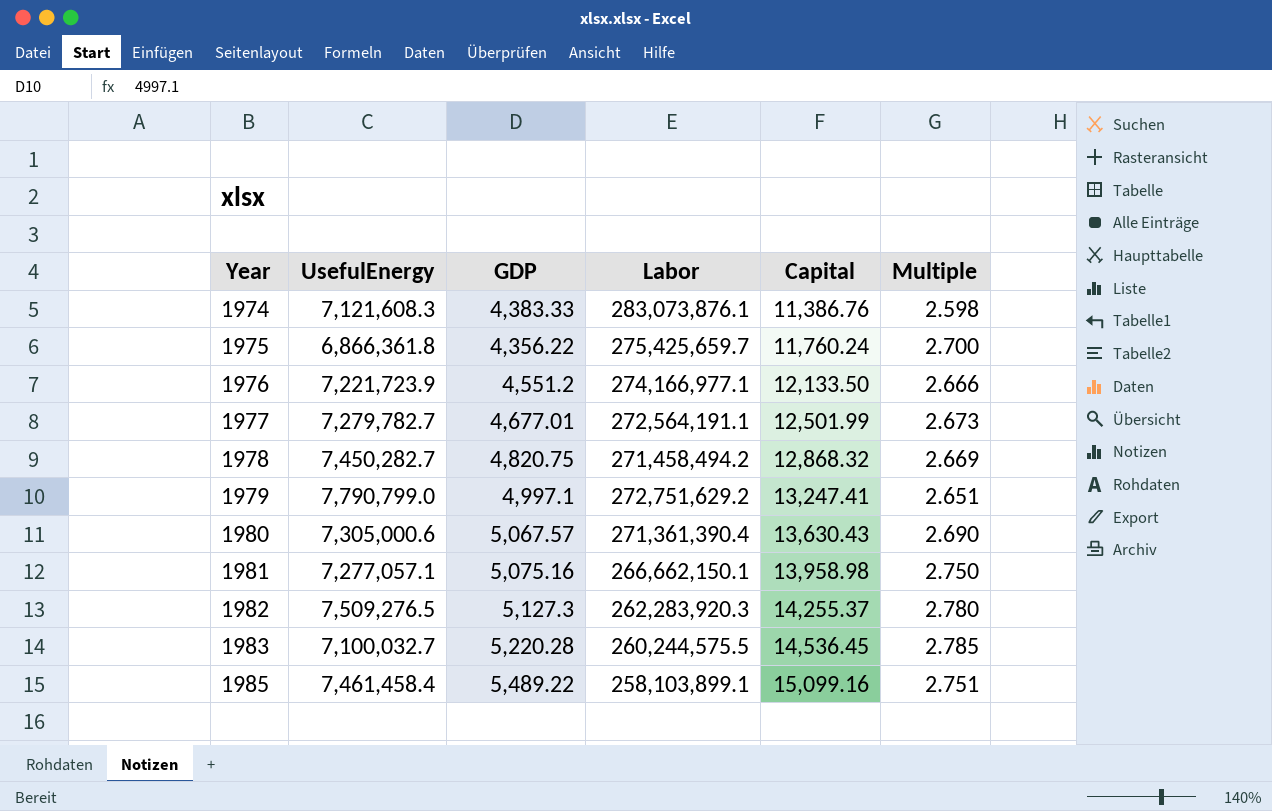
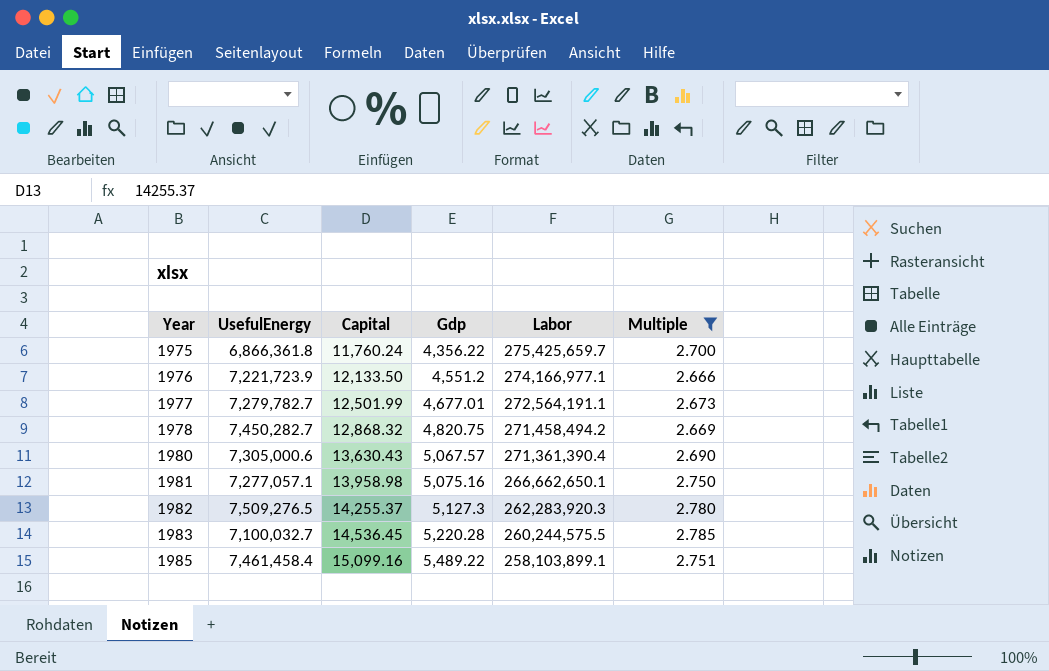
filter: none -> Multiple >= 2.666
column Capital | position: 5 -> 3
column name: GDP -> Gdp
1981 | Labor: 266,662,150.1 -> 266,662,650.1

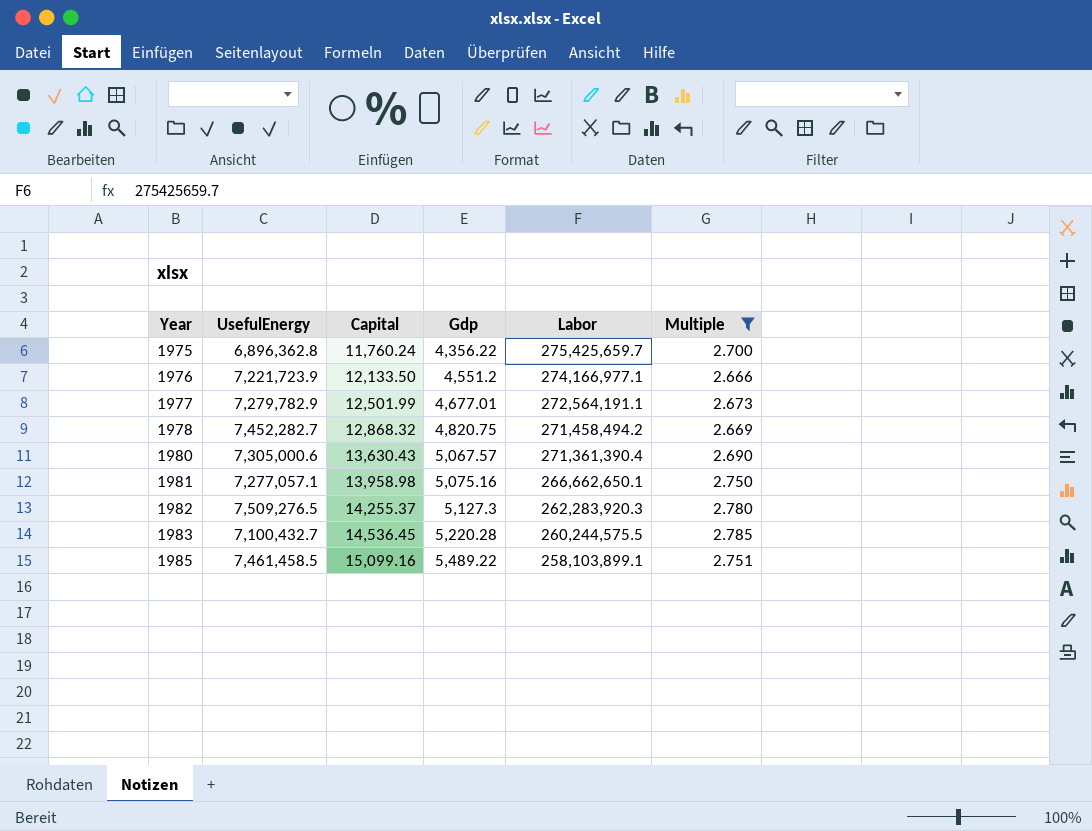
1975 | UsefulEnergy: 6,866,361.8 -> 6,896,362.8
1977 | UsefulEnergy: 7,279,782.7 -> 7,279,782.9
1978 | UsefulEnergy: 7,450,282.7 -> 7,452,282.7
1983 | UsefulEnergy: 7,100,032.7 -> 7,100,432.7
1985 | UsefulEnergy: 7,461,458.4 -> 7,461,458.5

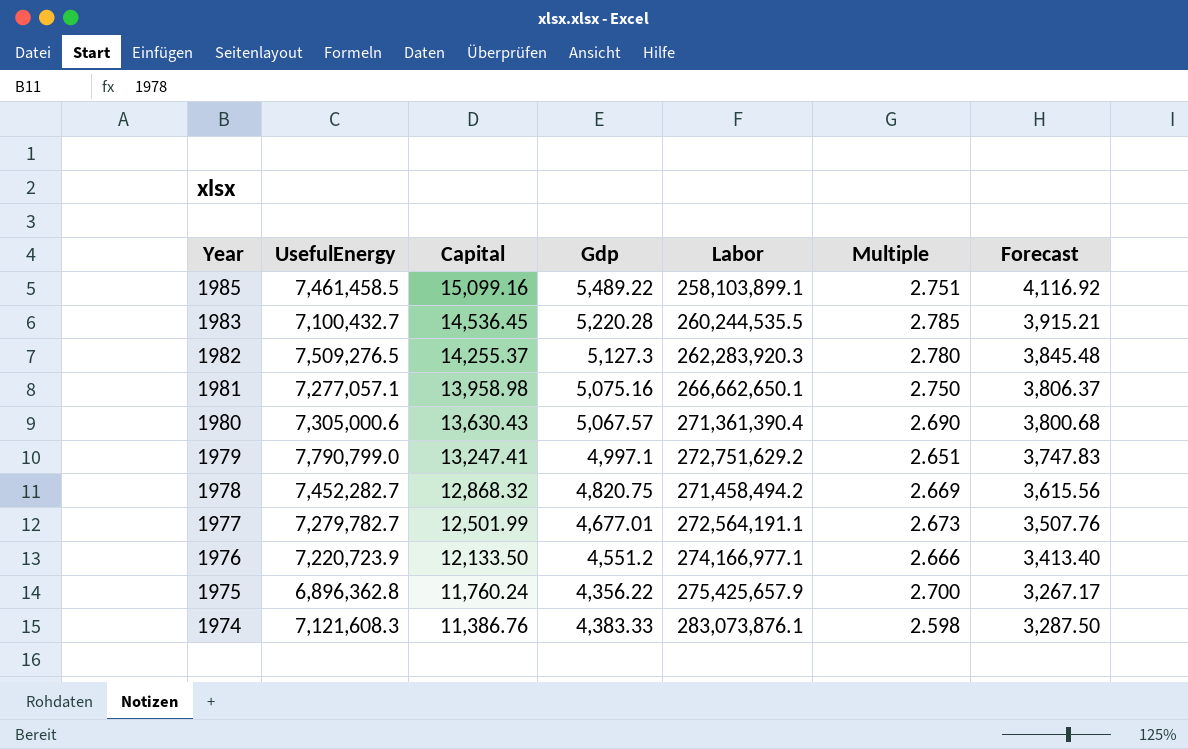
filter: Multiple >= 2.666 -> none
row order: Year ascending -> Year descending
column Forecast | formula: none -> [Gdp] * 0.75
1983 | Labor: 260,244,575.5 -> 260,244,535.5
1977 | UsefulEnergy: 7,279,782.9 -> 7,279,782.7
1976 | UsefulEnergy: 7,221,723.9 -> 7,220,723.9
1975 | Labor: 275,425,659.7 -> 275,425,657.9

